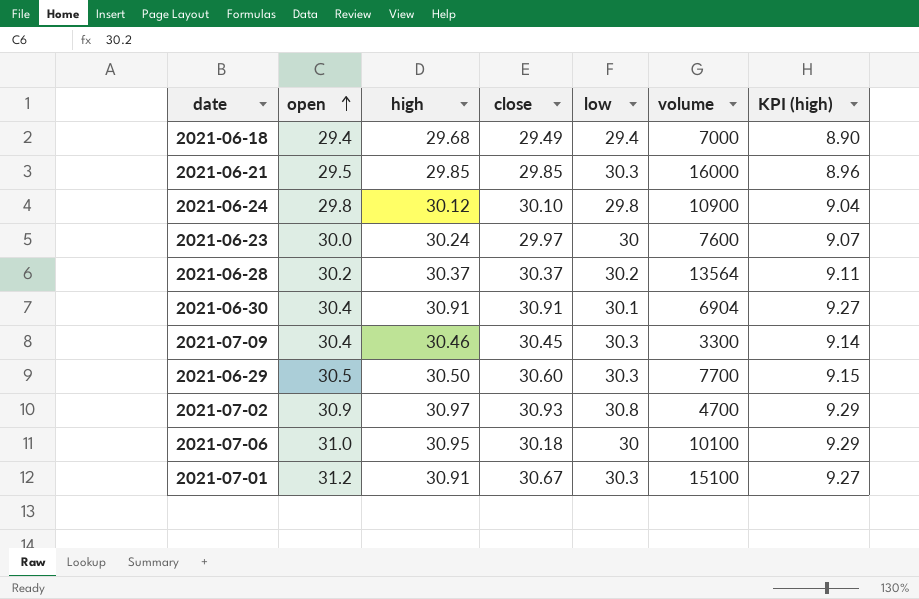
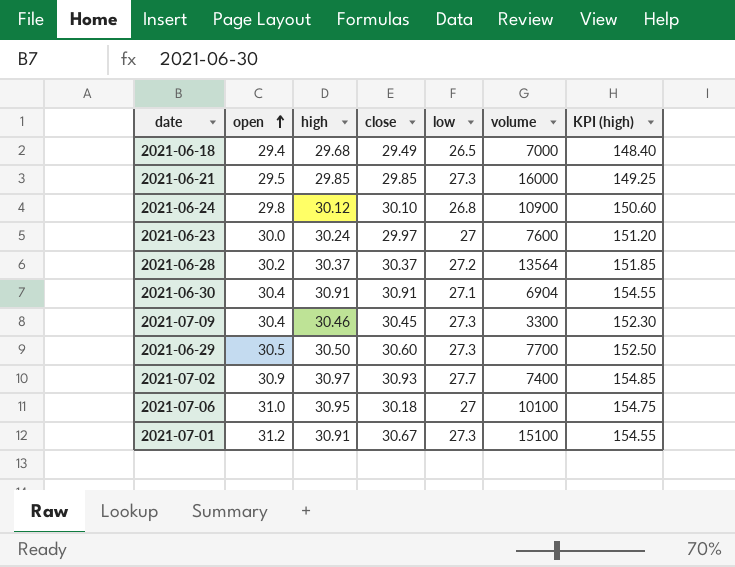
column KPI (high) | formula: [high] * 0.3 -> [high] * 5
2021-06-18 | low: 29.4 -> 26.5
2021-06-21 | low: 30.3 -> 27.3
2021-06-24 | low: 29.8 -> 26.8
2021-06-23 | low: 30 -> 27
2021-06-28 | low: 30.2 -> 27.2
2021-06-30 | low: 30.1 -> 27.1
2021-07-09 | low: 30.3 -> 27.3
2021-06-29 | low: 30.3 -> 27.3
2021-07-02 | low: 30.8 -> 27.7
2021-07-02 | volume: 4700 -> 7400
2021-07-06 | low: 30 -> 27
2021-07-01 | low: 30.3 -> 27.3

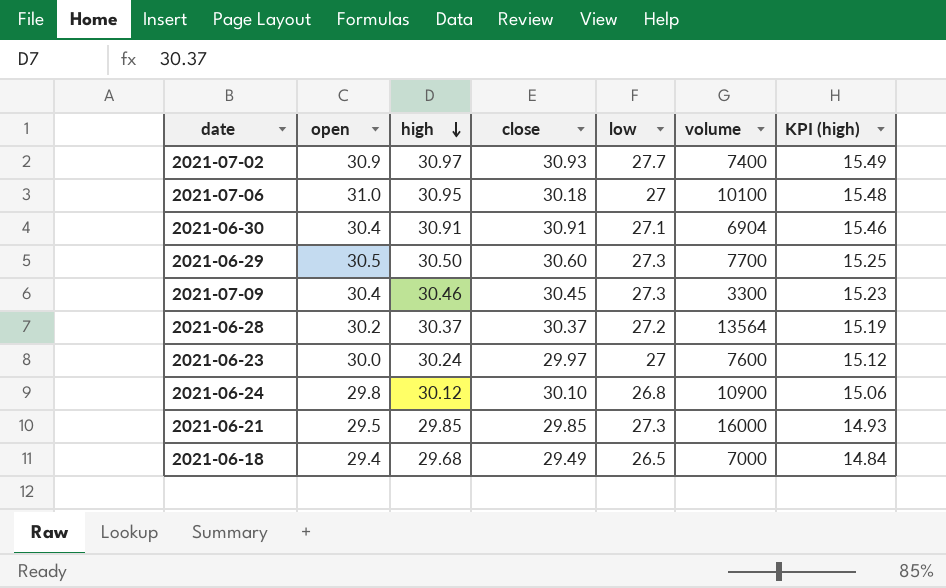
row order: open ascending -> high descending
column KPI (high) | formula: [high] * 5 -> [high] * 0.5
row 2021-07-01: 31.2 | 30.91 | 30.67 | 27.3 | 15100 | 154.55 -> none

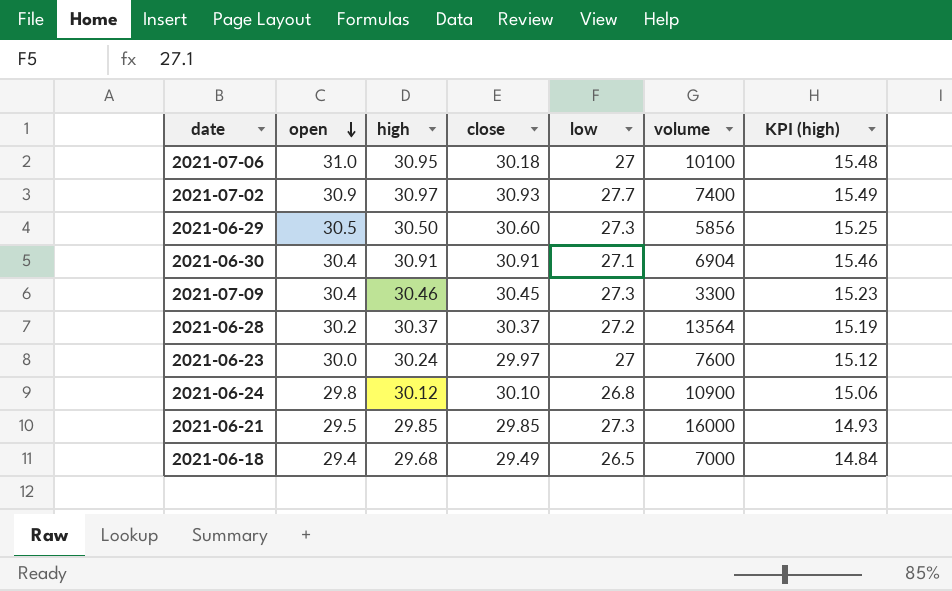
row order: high descending -> open descending
2021-06-29 | volume: 7700 -> 5856

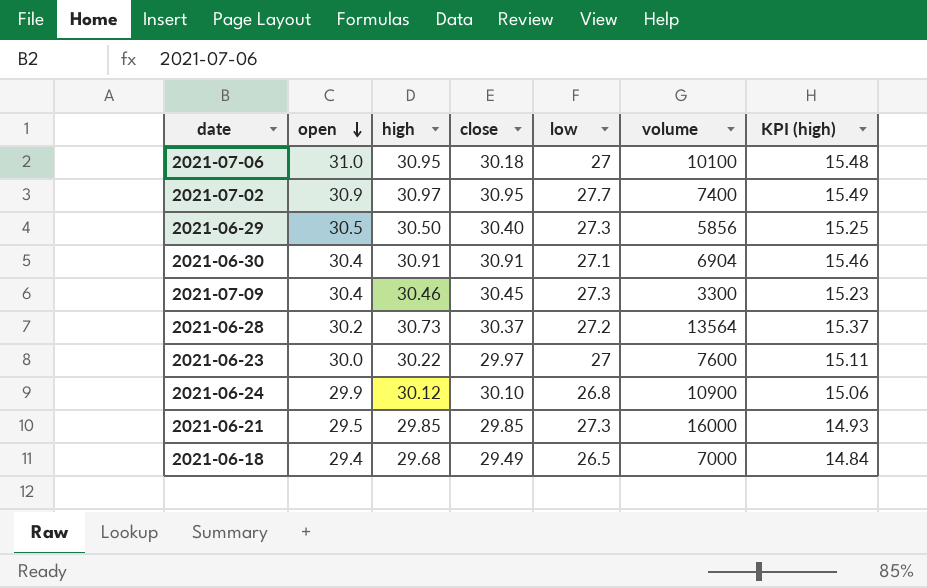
2021-07-02 | close: 30.93 -> 30.95
2021-06-29 | close: 30.60 -> 30.40
2021-06-28 | high: 30.37 -> 30.73
2021-06-28 | KPI (high): 15.19 -> 15.37
2021-06-23 | high: 30.24 -> 30.22
2021-06-23 | KPI (high): 15.12 -> 15.11
2021-06-24 | open: 29.8 -> 29.9

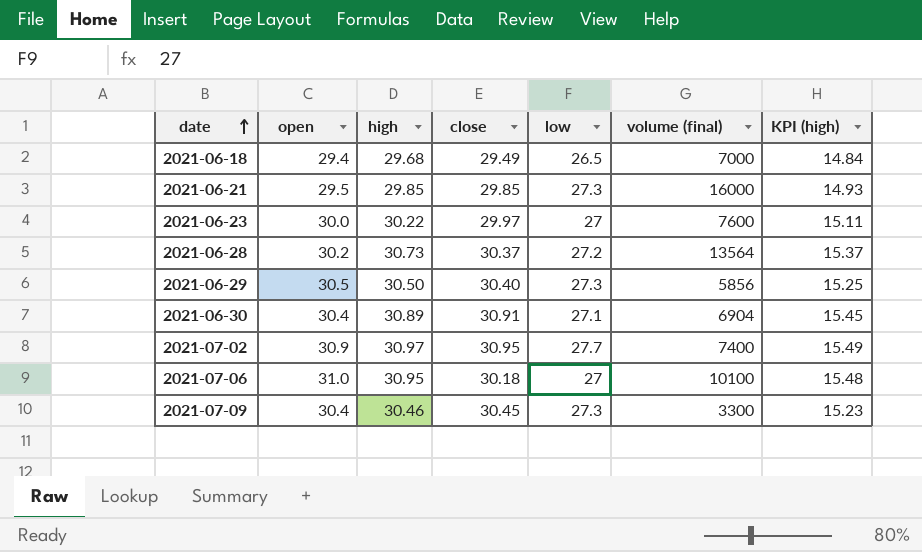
row order: open descending -> date ascending
column name: volume -> volume (final)
row 2021-06-24: 29.9 | 30.12 | 30.10 | 26.8 | 10900 | 15.06 -> none
2021-06-30 | high: 30.91 -> 30.89
2021-06-30 | KPI (high): 15.46 -> 15.45

